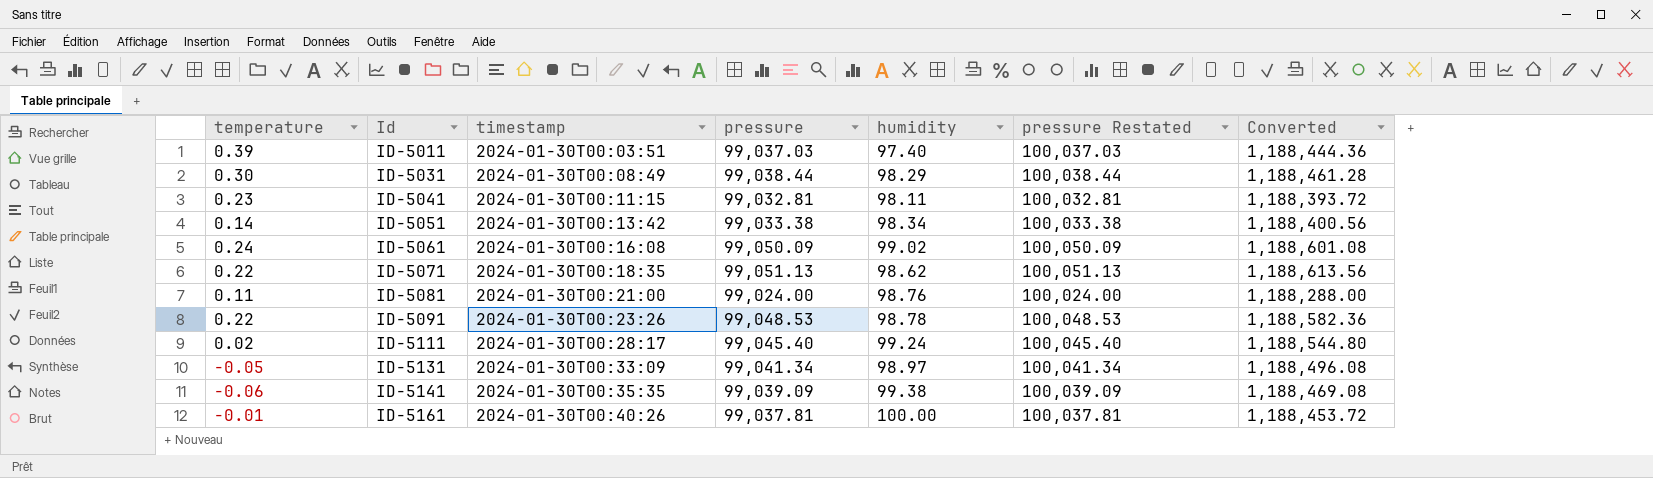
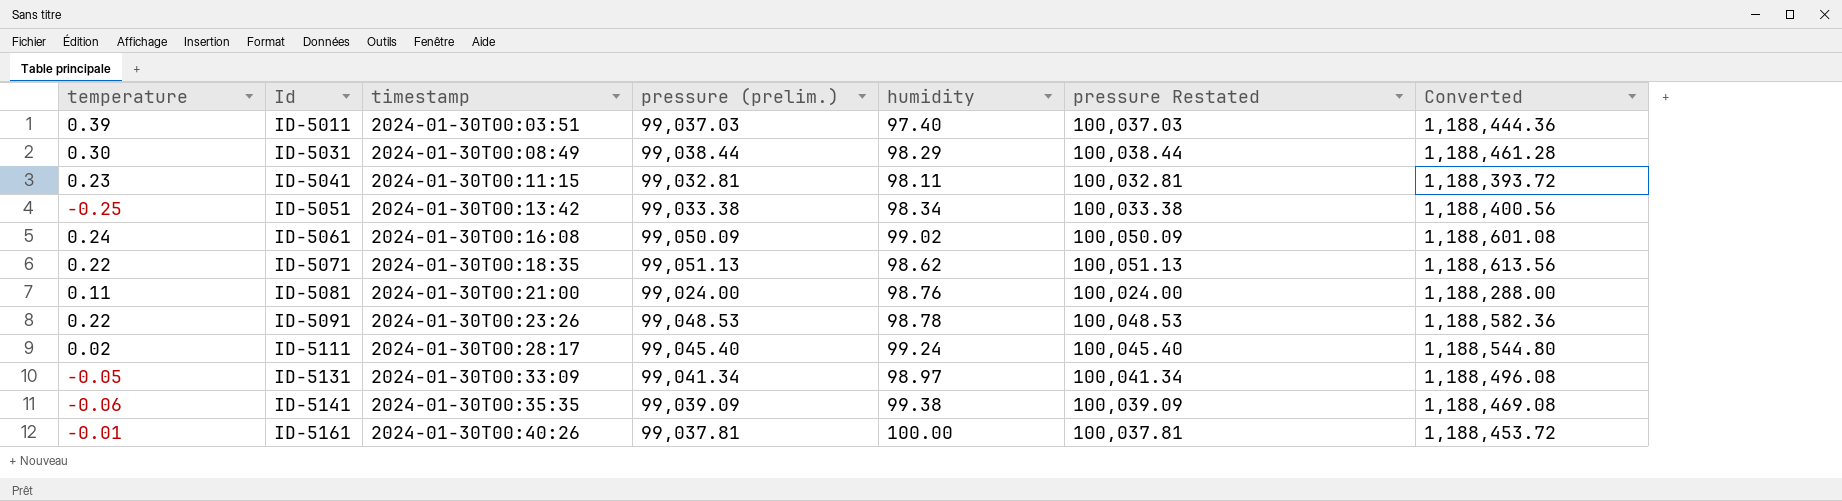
column name: pressure -> pressure (prelim.)
ID-5051 | temperature: 0.14 -> -0.25

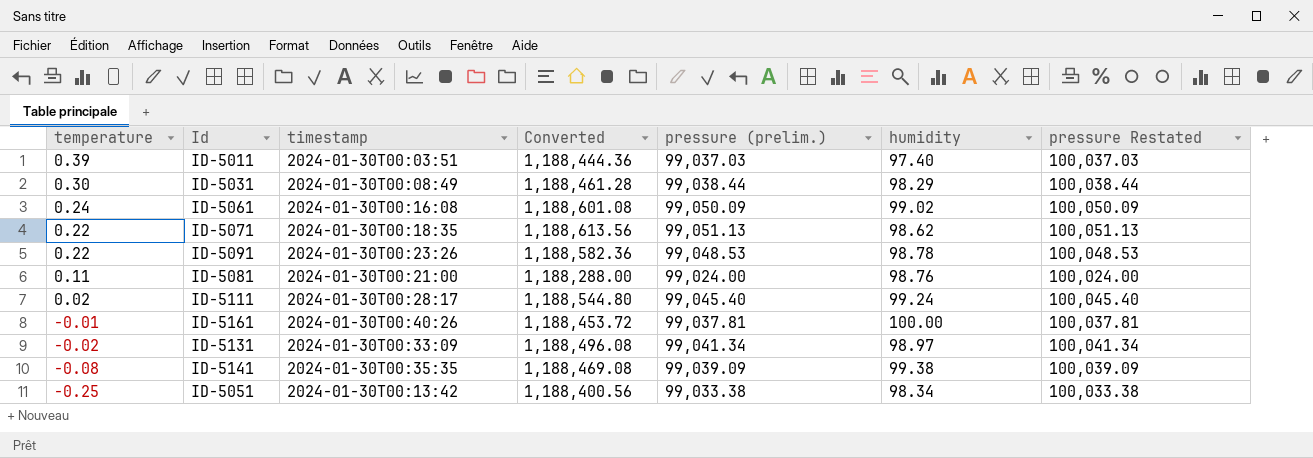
row order: Id ascending -> temperature descending
column Converted | position: 7 -> 4
row ID-5041: 0.23 | 2024-01-30T00:11:15 | 99,032.81 | 98.11 | 100,032.81 | 1,188,393.72 -> none
ID-5131 | temperature: -0.05 -> -0.02
ID-5141 | temperature: -0.06 -> -0.08

